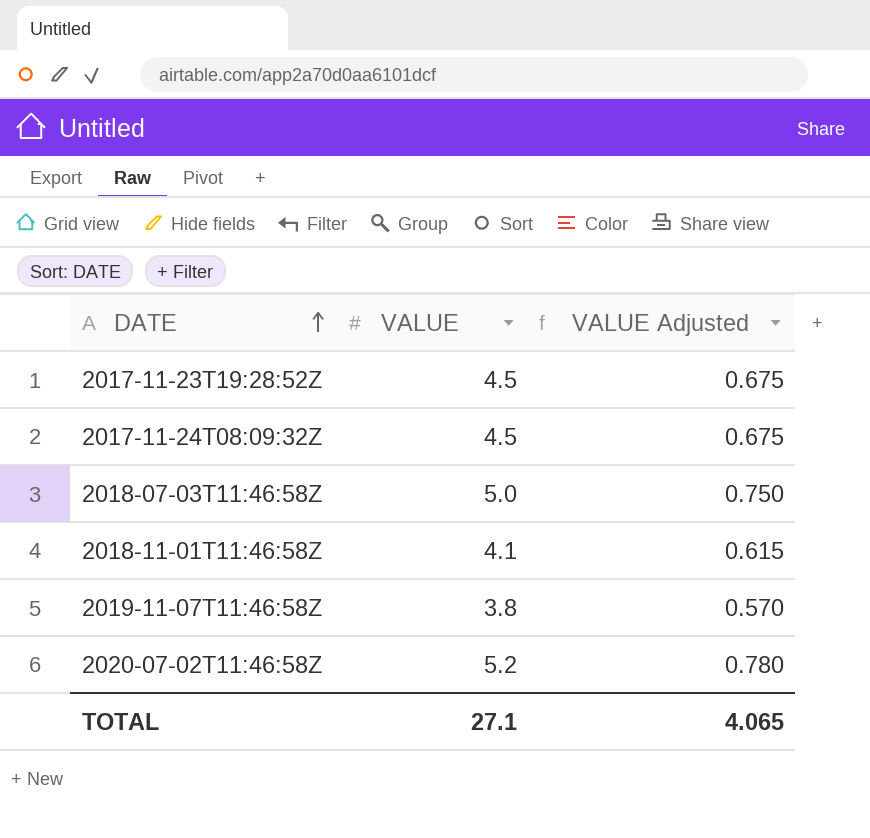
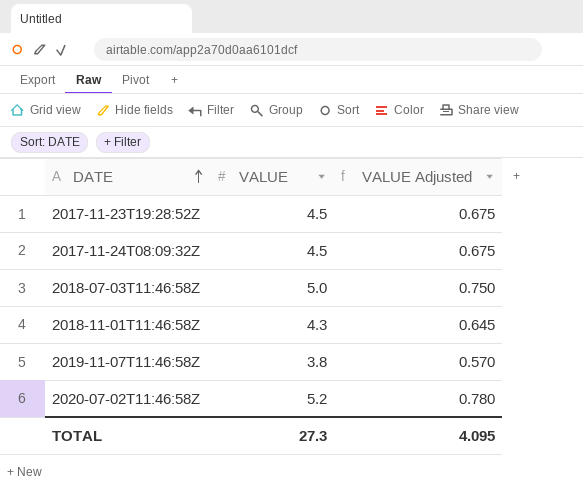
2018-11-01T11:46:58Z | VALUE: 4.1 -> 4.3
2018-11-01T11:46:58Z | VALUE Adjusted: 0.615 -> 0.645
TOTAL | VALUE: 27.1 -> 27.3
TOTAL | VALUE Adjusted: 4.065 -> 4.095

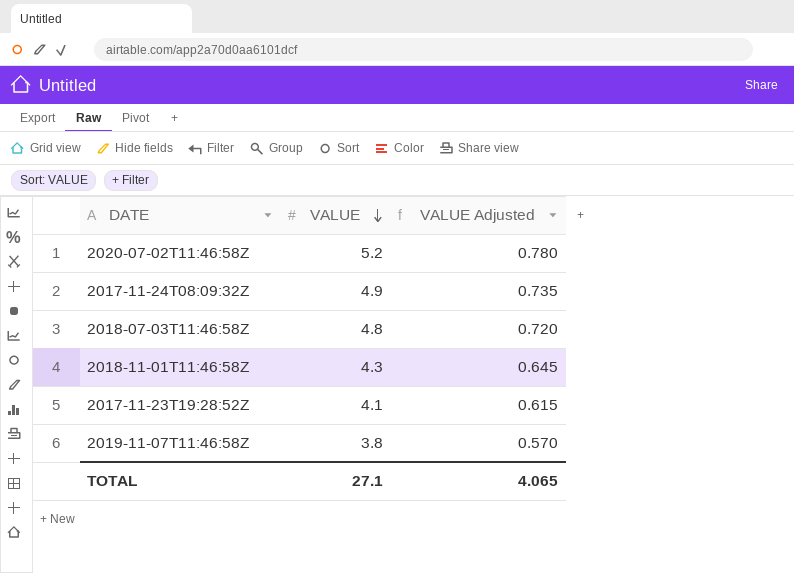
row order: DATE ascending -> VALUE descending
2017-11-24T08:09:32Z | VALUE: 4.5 -> 4.9
2017-11-24T08:09:32Z | VALUE Adjusted: 0.675 -> 0.735
2018-07-03T11:46:58Z | VALUE: 5.0 -> 4.8
2018-07-03T11:46:58Z | VALUE Adjusted: 0.750 -> 0.720
2017-11-23T19:28:52Z | VALUE: 4.5 -> 4.1
2017-11-23T19:28:52Z | VALUE Adjusted: 0.675 -> 0.615
TOTAL | VALUE: 27.3 -> 27.1
TOTAL | VALUE Adjusted: 4.095 -> 4.065

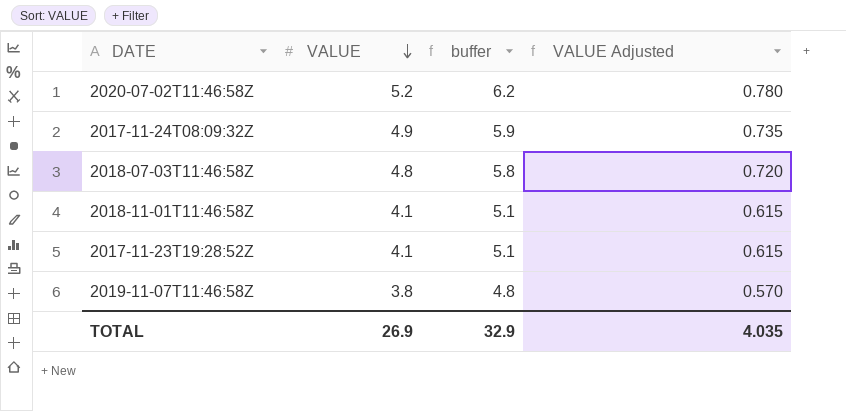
column buffer | formula: none -> [VALUE] + 1
2018-11-01T11:46:58Z | VALUE: 4.3 -> 4.1
2018-11-01T11:46:58Z | VALUE Adjusted: 0.645 -> 0.615
TOTAL | VALUE: 27.1 -> 26.9
TOTAL | VALUE Adjusted: 4.065 -> 4.035

